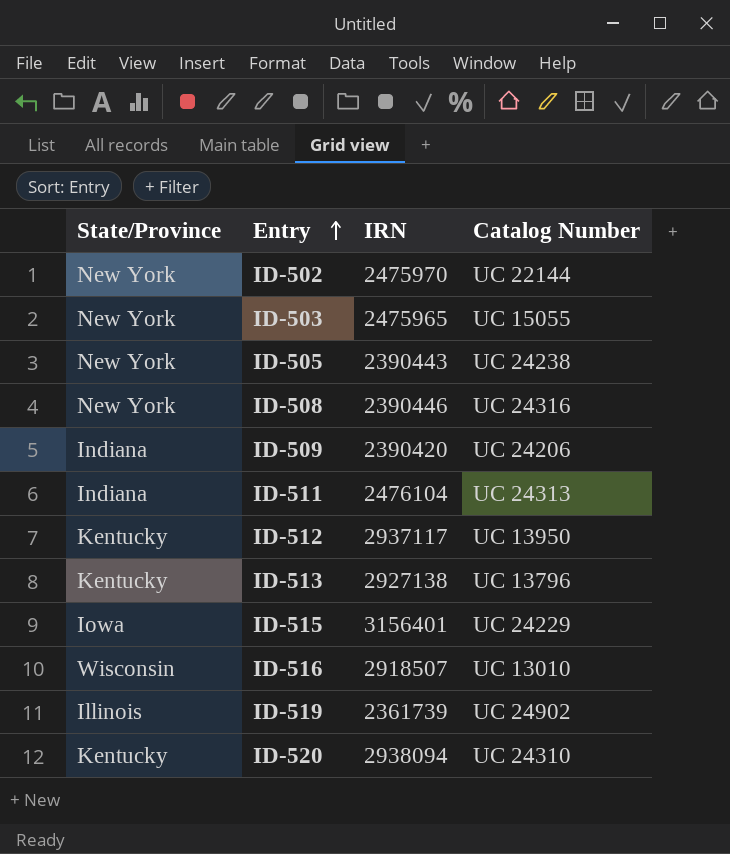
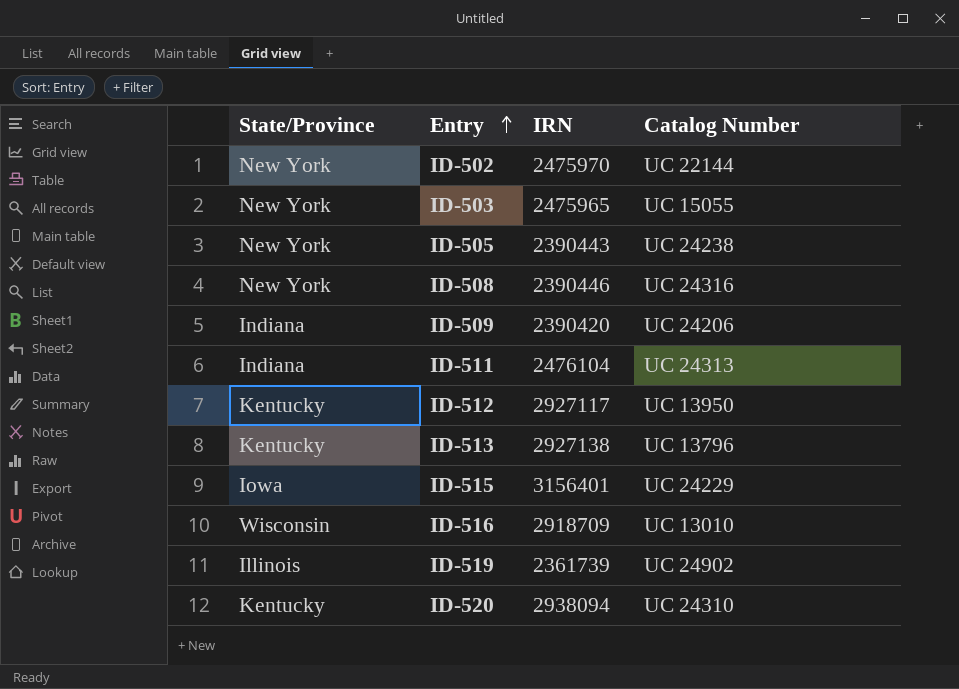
ID-512 | IRN: 2937117 -> 2927117
ID-516 | IRN: 2918507 -> 2918709

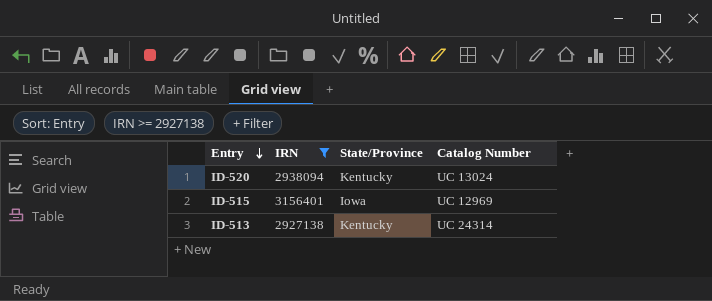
filter: none -> IRN >= 2927138
row order: Entry ascending -> Entry descending
column State/Province | position: 1 -> 3
ID-520 | Catalog Number: UC 24310 -> UC 13024
ID-515 | Catalog Number: UC 24229 -> UC 12969
ID-513 | Catalog Number: UC 13796 -> UC 24314

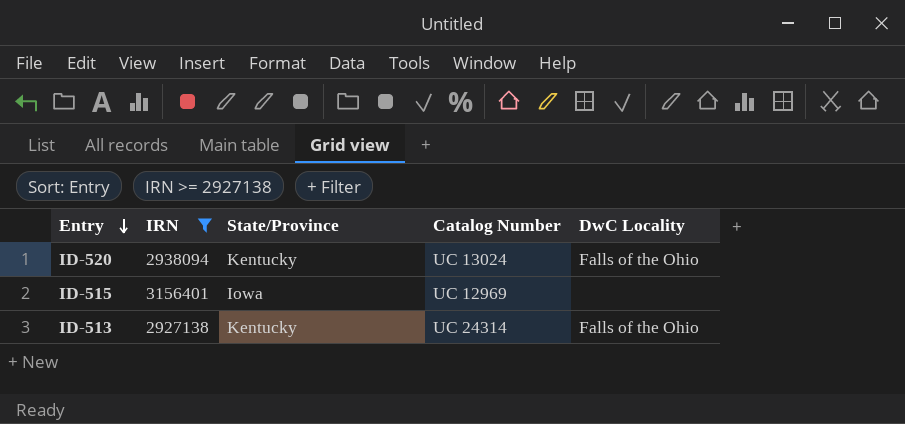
column DwC Locality | position: none -> 5

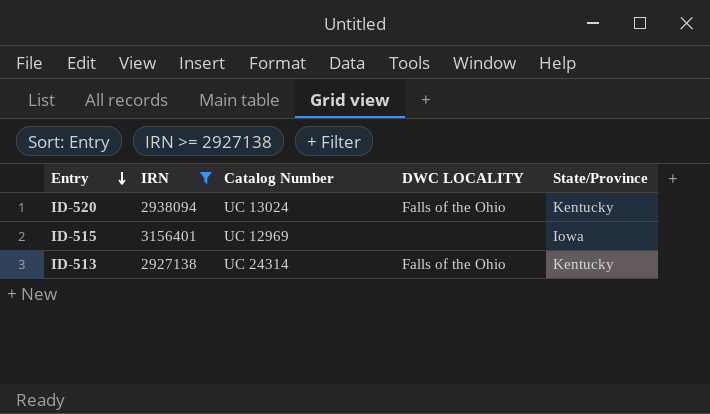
column name: DwC Locality -> DWC LOCALITY
column State/Province | position: 3 -> 5

